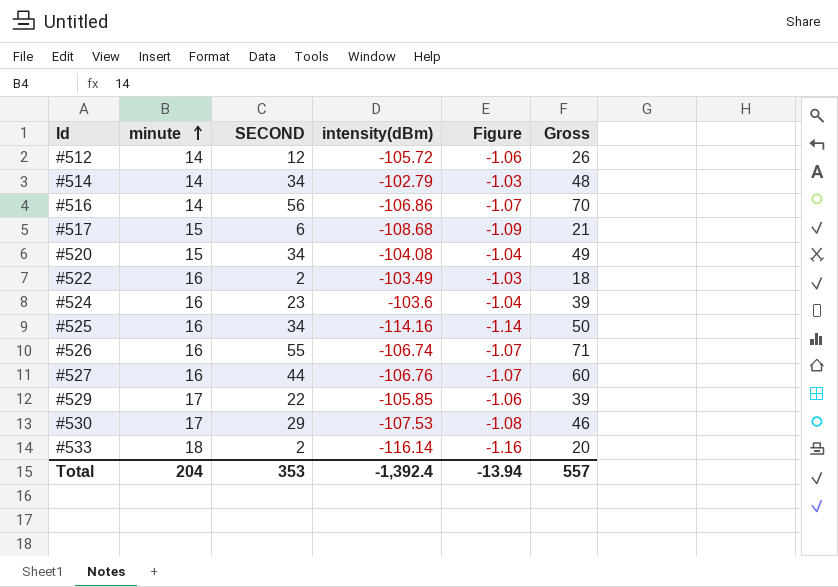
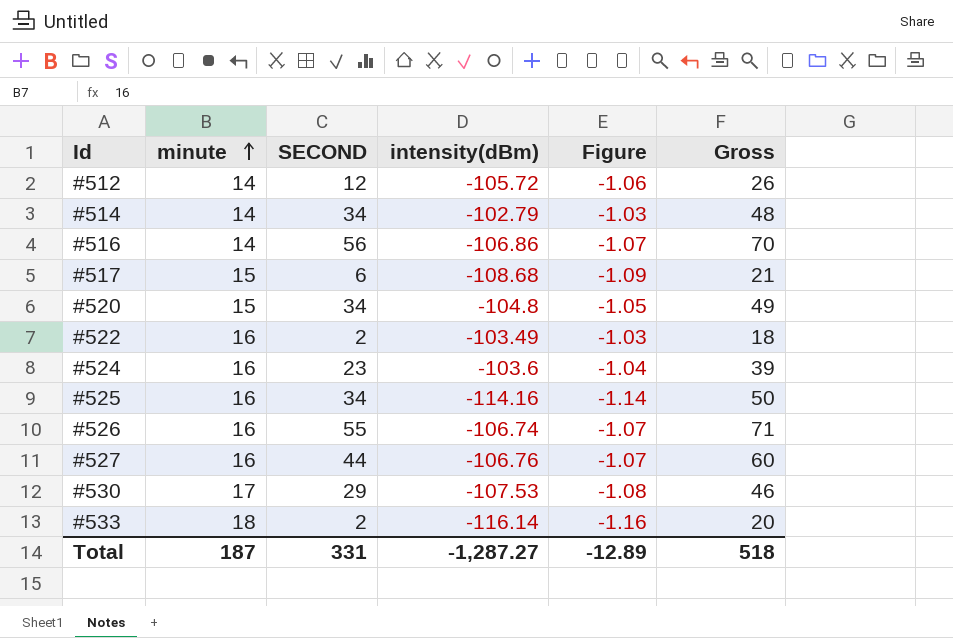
row #529: 17 | 22 | -105.85 | -1.06 | 39 -> none
#520 | intensity(dBm): -104.08 -> -104.8
#520 | Figure: -1.04 -> -1.05
Total | minute: 204 -> 187
Total | SECOND: 353 -> 331
Total | intensity(dBm): -1,392.4 -> -1,287.27
Total | Figure: -13.94 -> -12.89
Total | Gross: 557 -> 518

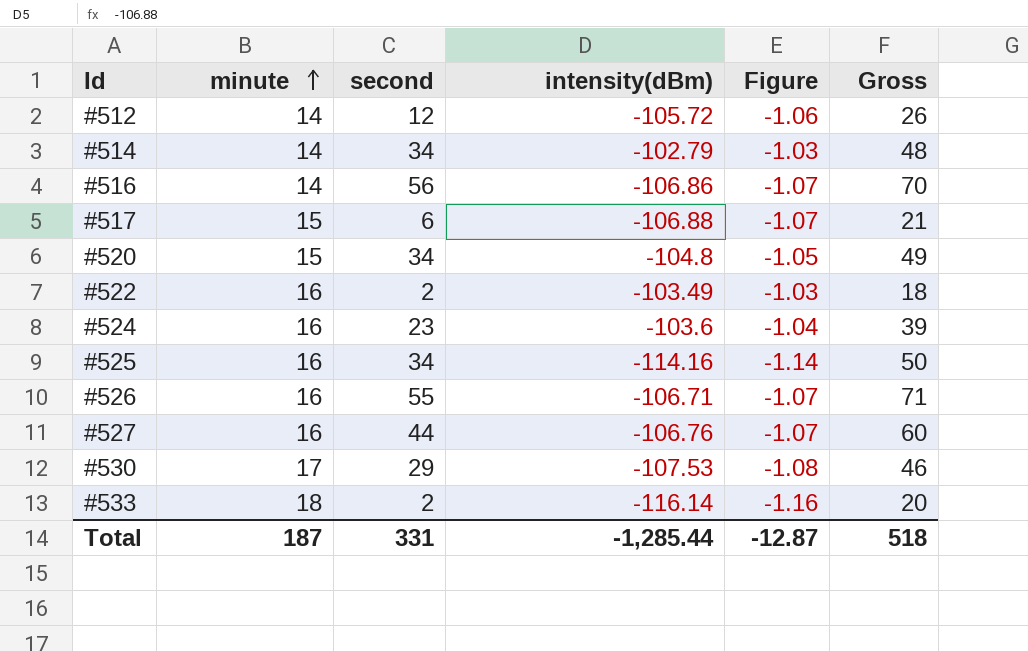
column name: SECOND -> second
#517 | intensity(dBm): -108.68 -> -106.88
#517 | Figure: -1.09 -> -1.07
#526 | intensity(dBm): -106.74 -> -106.71
Total | intensity(dBm): -1,287.27 -> -1,285.44
Total | Figure: -12.89 -> -12.87

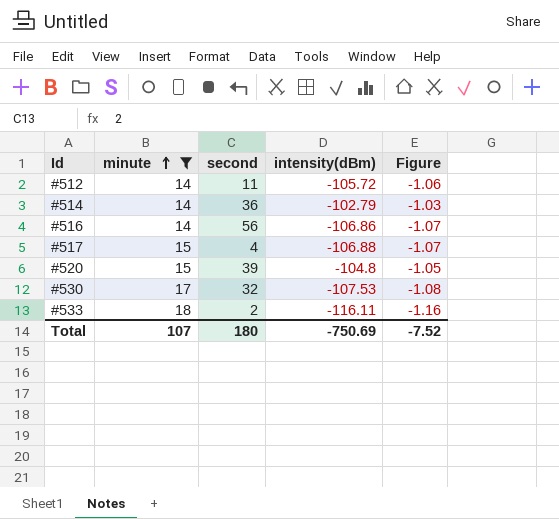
filter: none -> minute != 16
column Gross | formula: [minute] + [second] -> none
#512 | second: 12 -> 11
#514 | second: 34 -> 36
#517 | second: 6 -> 4
#520 | second: 34 -> 39
#530 | second: 29 -> 32
#533 | intensity(dBm): -116.14 -> -116.11
Total | minute: 187 -> 107
Total | second: 331 -> 180
Total | intensity(dBm): -1,285.44 -> -750.69
Total | Figure: -12.87 -> -7.52

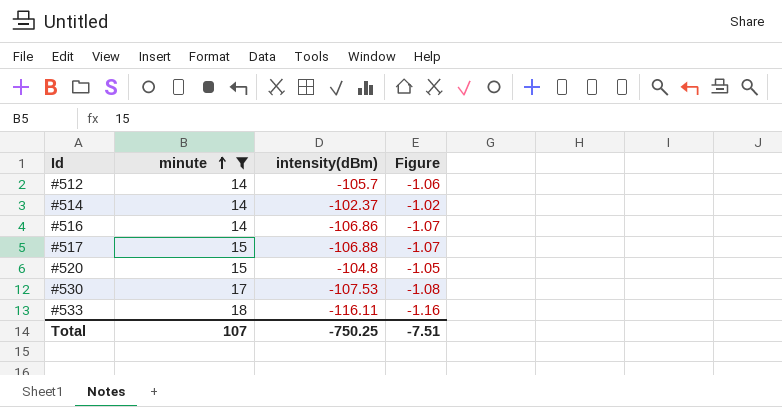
column second | position: 3 -> none
#512 | intensity(dBm): -105.72 -> -105.7
#514 | intensity(dBm): -102.79 -> -102.37
#514 | Figure: -1.03 -> -1.02
Total | intensity(dBm): -750.69 -> -750.25
Total | Figure: -7.52 -> -7.51

